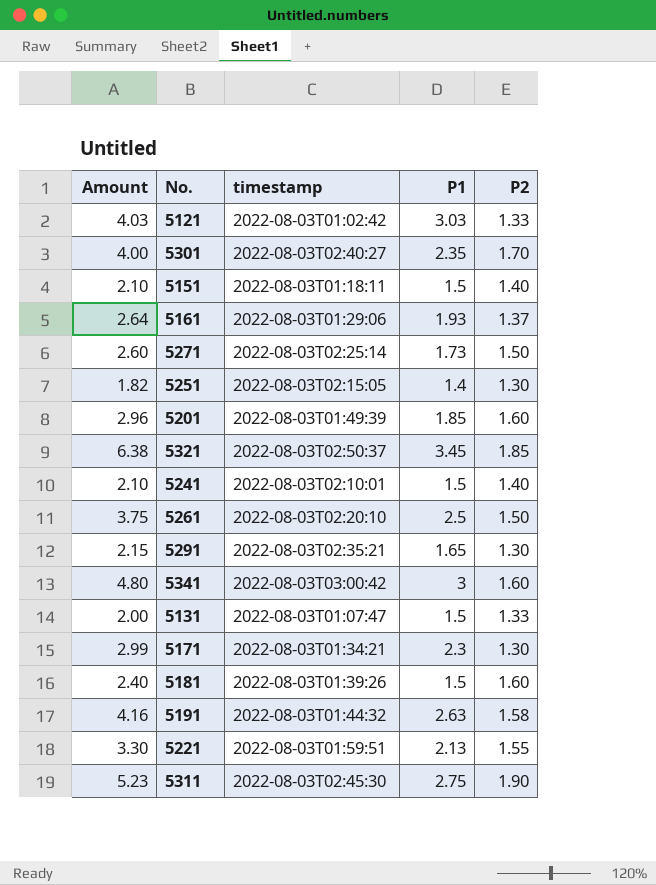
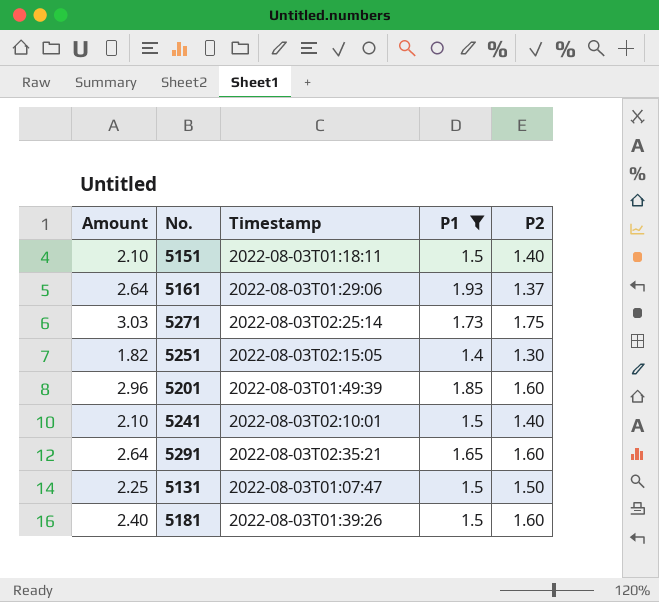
filter: none -> P1 <= 1.93
column name: timestamp -> Timestamp
5271 | Amount: 2.60 -> 3.03
5271 | P2: 1.50 -> 1.75
5291 | Amount: 2.15 -> 2.64
5291 | P2: 1.30 -> 1.60
5131 | Amount: 2.00 -> 2.25
5131 | P2: 1.33 -> 1.50

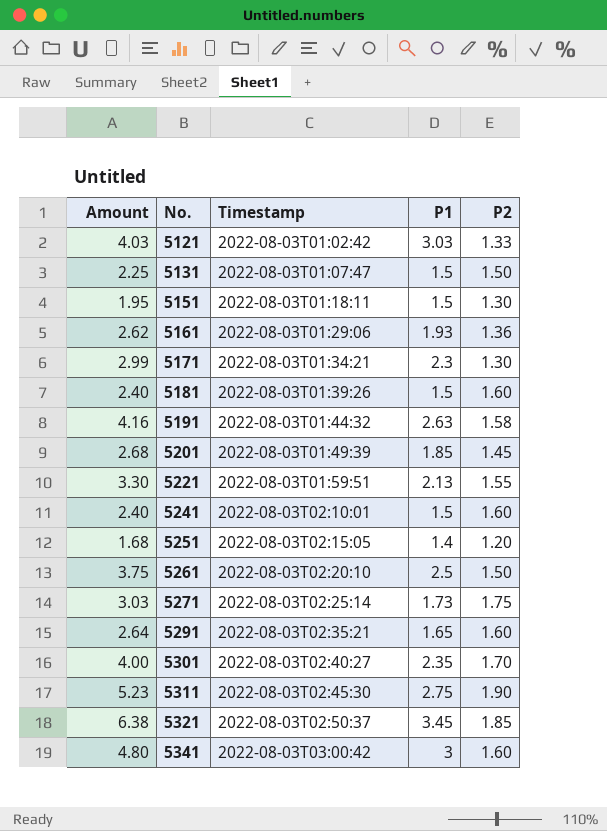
filter: P1 <= 1.93 -> none
row order: none -> No. ascending
5151 | Amount: 2.10 -> 1.95
5151 | P2: 1.40 -> 1.30
5161 | Amount: 2.64 -> 2.62
5161 | P2: 1.37 -> 1.36
5201 | Amount: 2.96 -> 2.68
5201 | P2: 1.60 -> 1.45
5241 | Amount: 2.10 -> 2.40
5241 | P2: 1.40 -> 1.60
5251 | Amount: 1.82 -> 1.68
5251 | P2: 1.30 -> 1.20

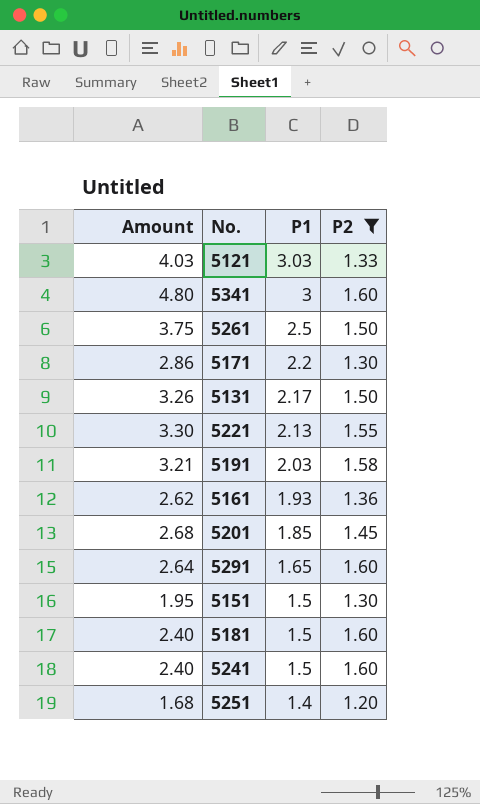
filter: none -> P2 <= 1.60
row order: No. ascending -> P1 descending
column Timestamp | position: 3 -> none
5171 | Amount: 2.99 -> 2.86
5171 | P1: 2.3 -> 2.2
5131 | Amount: 2.25 -> 3.26
5131 | P1: 1.5 -> 2.17
5191 | Amount: 4.16 -> 3.21
5191 | P1: 2.63 -> 2.03

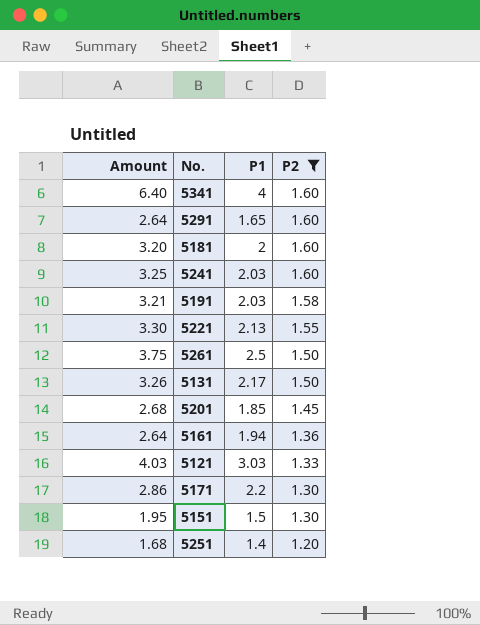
row order: P1 descending -> P2 descending
5341 | Amount: 4.80 -> 6.40
5341 | P1: 3 -> 4
5181 | Amount: 2.40 -> 3.20
5181 | P1: 1.5 -> 2
5241 | Amount: 2.40 -> 3.25
5241 | P1: 1.5 -> 2.03
5161 | Amount: 2.62 -> 2.64
5161 | P1: 1.93 -> 1.94

